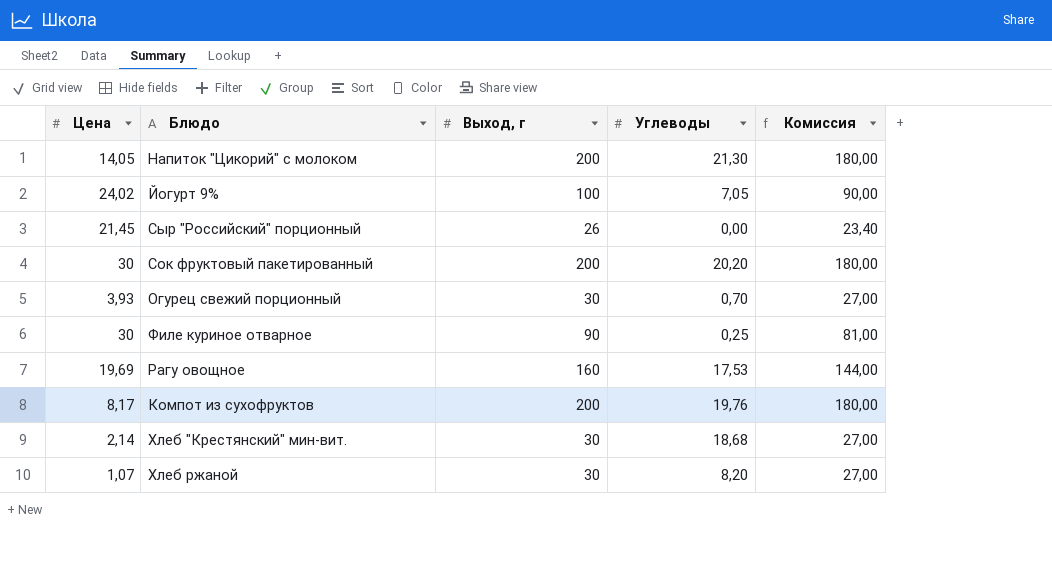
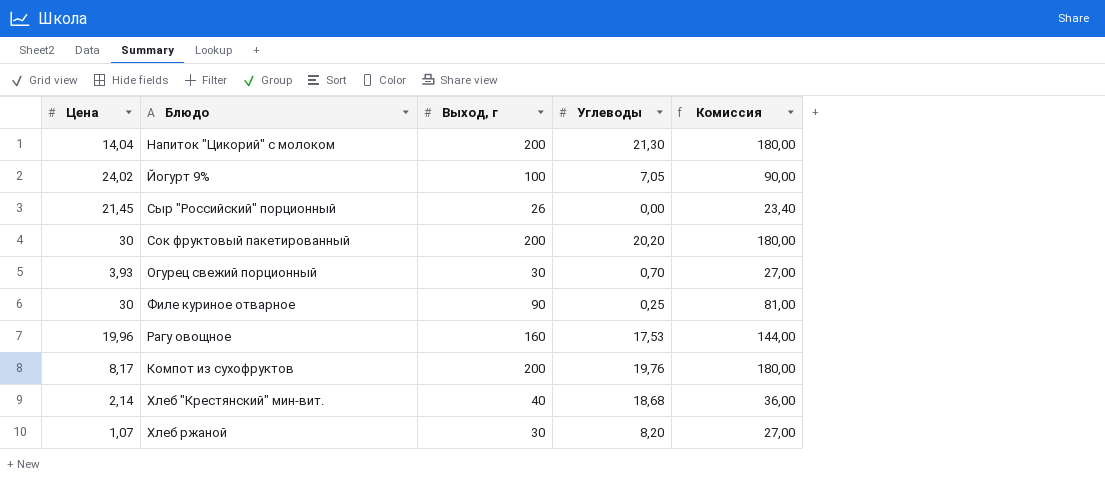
Напиток "Цикорий" с молоком | Цена: 14,05 -> 14,04
Рагу овощное | Цена: 19,69 -> 19,96
Хлеб "Крестянский" мин-вит. | Выход, г: 30 -> 40
Хлеб "Крестянский" мин-вит. | Комиссия: 27,00 -> 36,00

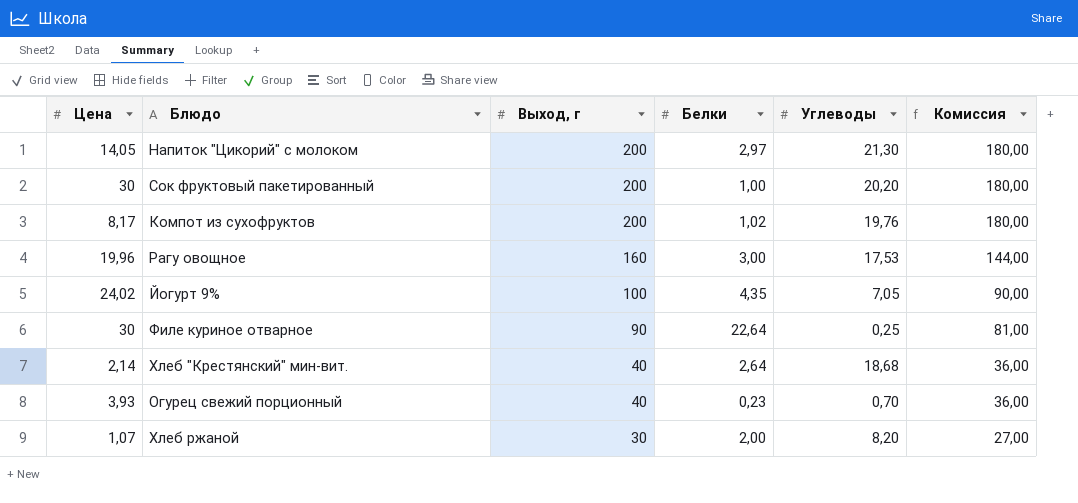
row order: none -> Выход, г descending
column Белки | position: none -> 4
row Сыр "Российский" порционный: 21,45 | 26 | 0,00 | 23,40 -> none
Напиток "Цикорий" с молоком | Цена: 14,04 -> 14,05
Огурец свежий порционный | Выход, г: 30 -> 40
Огурец свежий порционный | Комиссия: 27,00 -> 36,00

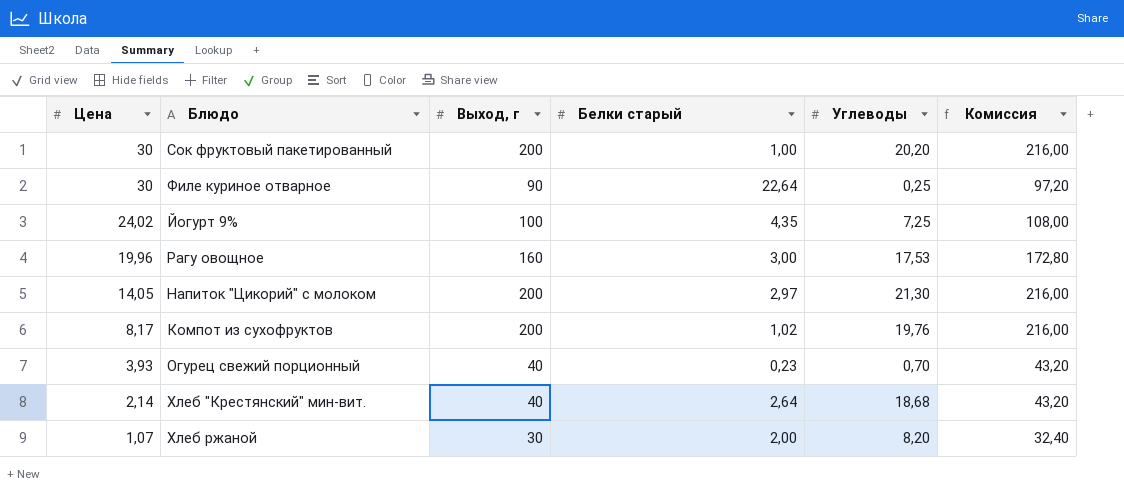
row order: Выход, г descending -> Цена descending
column name: Белки -> Белки старый
column Комиссия | formula: [Выход, г] * 0,9 -> [Выход, г] * 1,08
Йогурт 9% | Углеводы: 7,05 -> 7,25

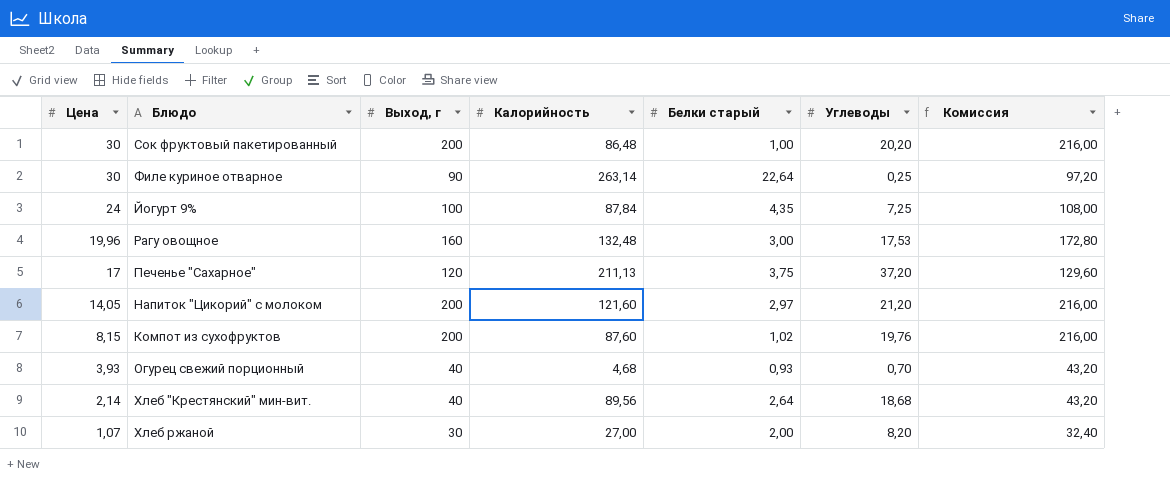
column Калорийность | position: none -> 4
Йогурт 9% | Цена: 24,02 -> 24
row Печенье "Сахарное": none -> 17 | 120 | 211,13 | 3,75 | 37,20 | 129,60
Напиток "Цикорий" с молоком | Углеводы: 21,30 -> 21,20
Компот из сухофруктов | Цена: 8,17 -> 8,15
Огурец свежий порционный | Белки старый: 0,23 -> 0,93

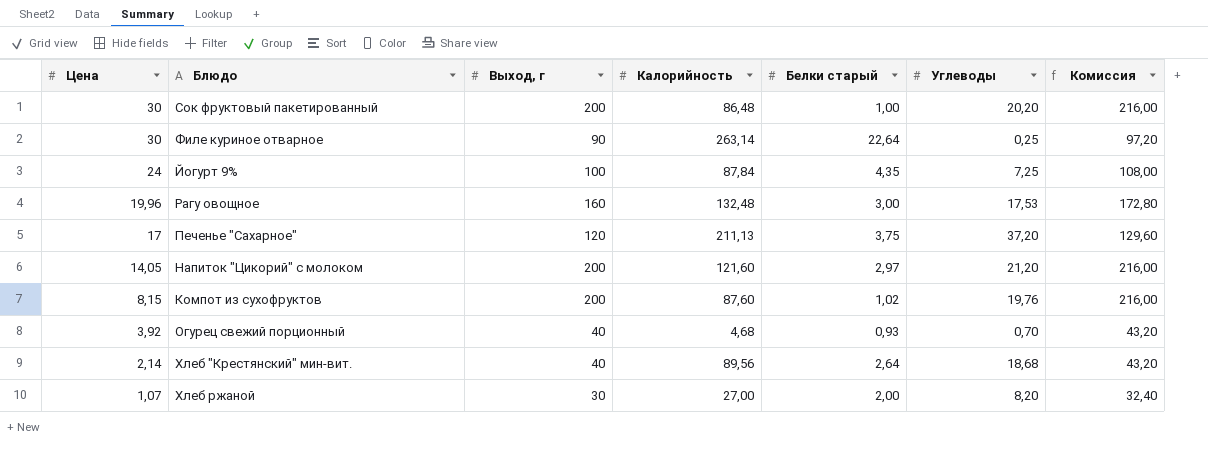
Огурец свежий порционный | Цена: 3,93 -> 3,92

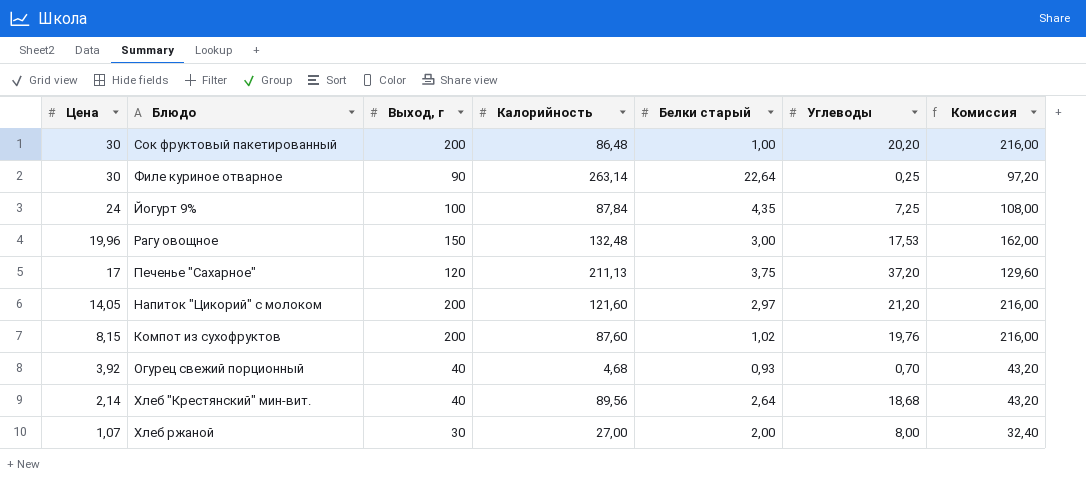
Рагу овощное | Выход, г: 160 -> 150
Рагу овощное | Комиссия: 172,80 -> 162,00
Хлеб ржаной | Углеводы: 8,20 -> 8,00

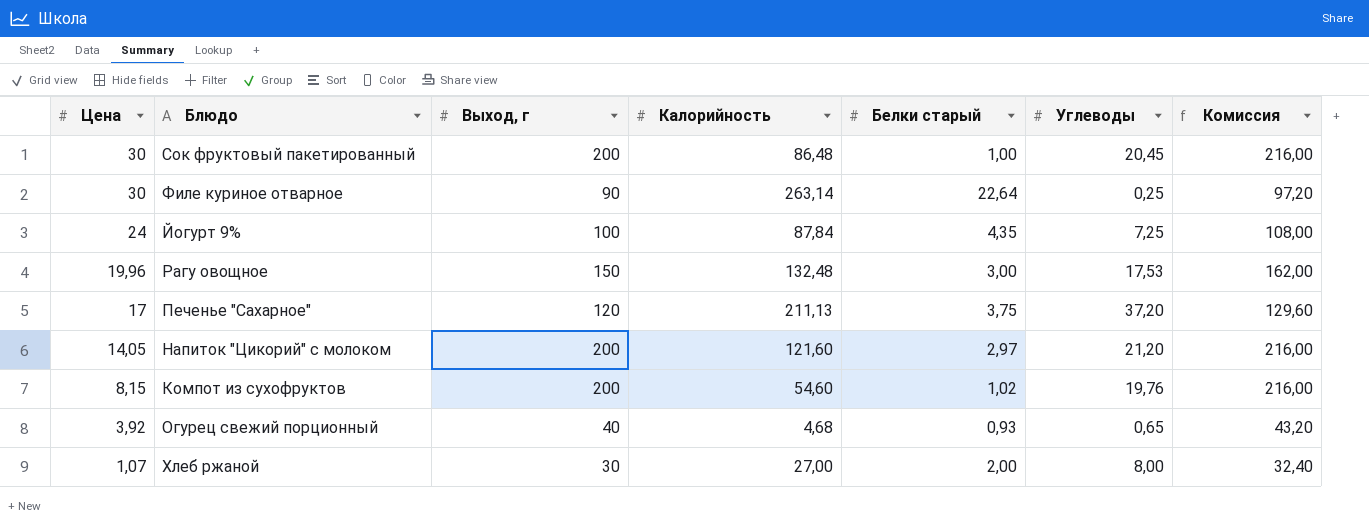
row Хлеб "Крестянский" мин-вит.: 2,14 | 40 | 89,56 | 2,64 | 18,68 | 43,20 -> none
Сок фруктовый пакетированный | Углеводы: 20,20 -> 20,45
Компот из сухофруктов | Калорийность: 87,60 -> 54,60
Огурец свежий порционный | Углеводы: 0,70 -> 0,65

